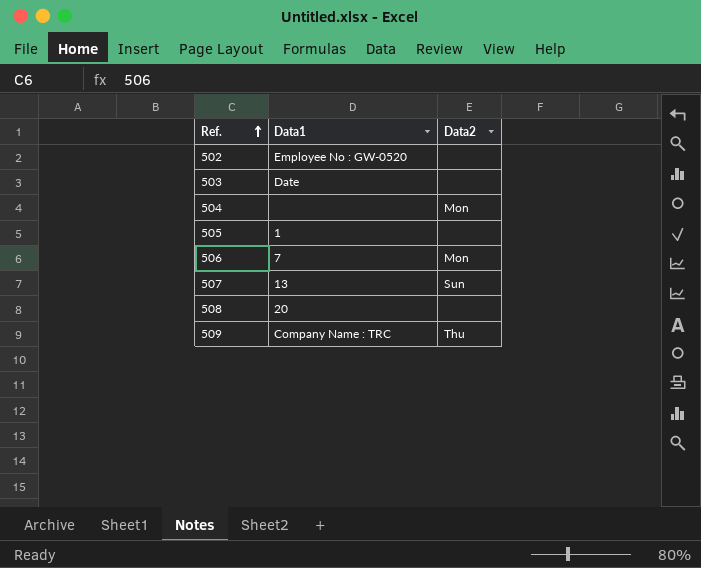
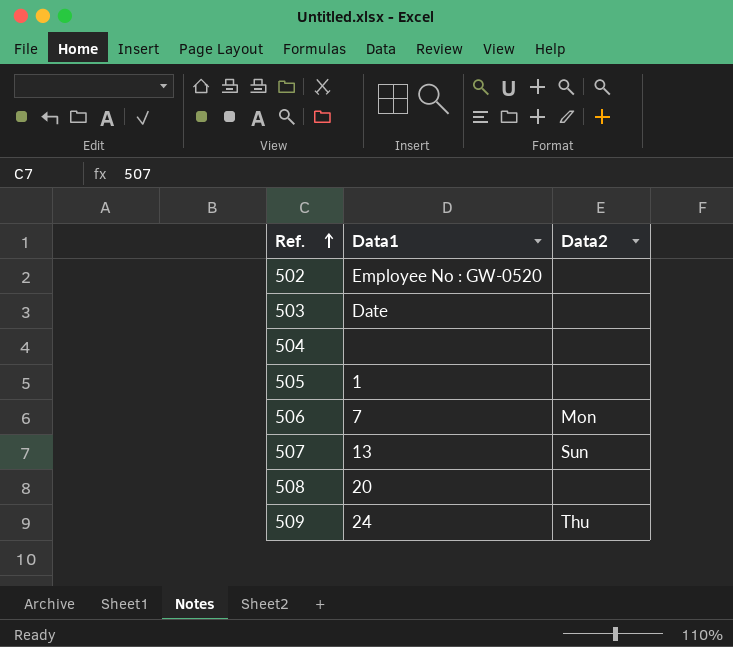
504 | Data2: Mon -> none
509 | Data1: Company Name : TRC -> 24

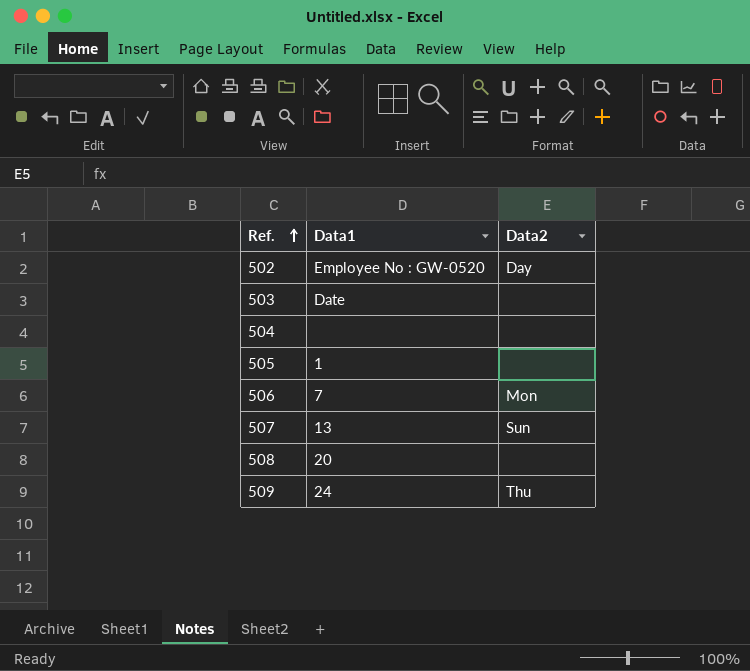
502 | Data2: none -> Day

